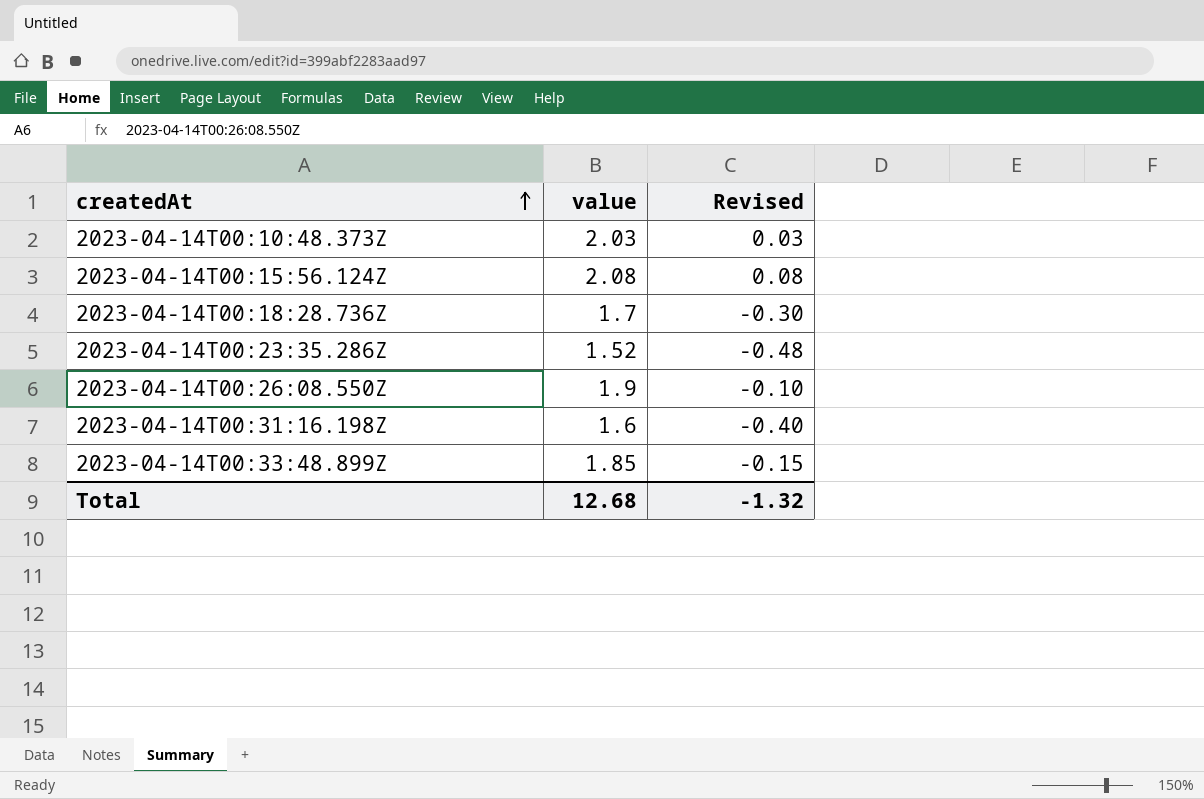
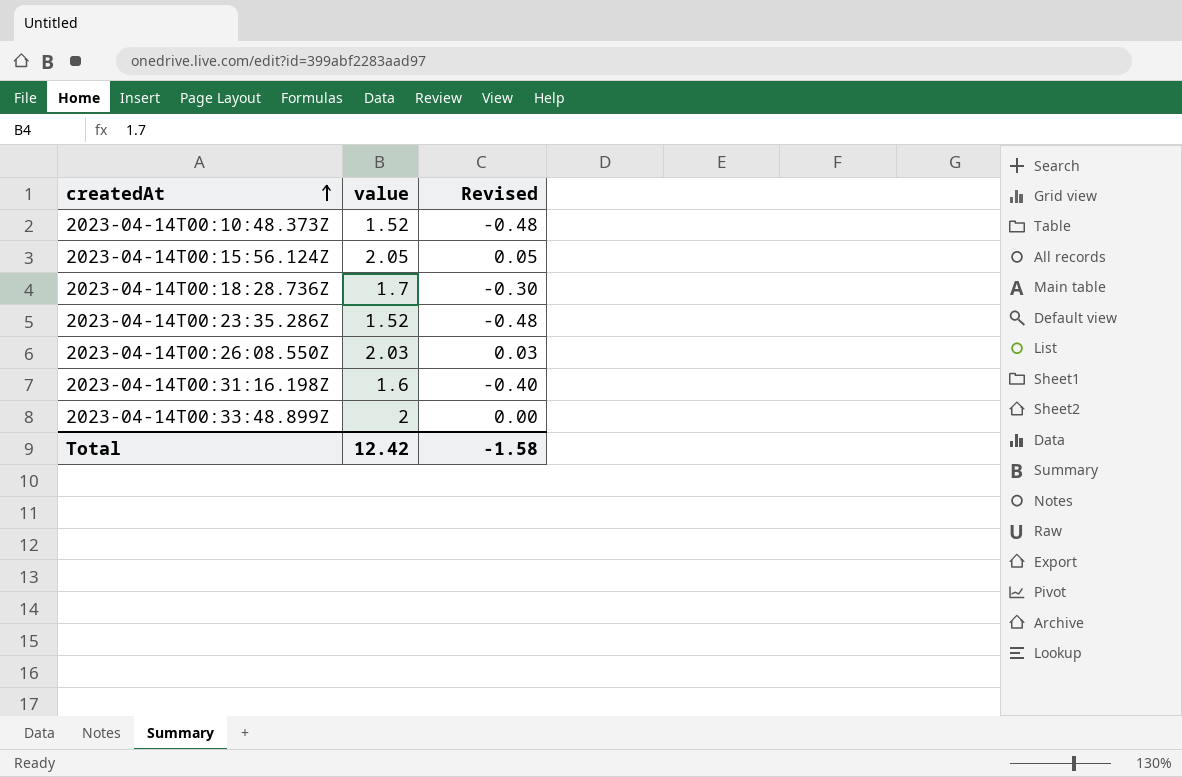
2023-04-14T00:10:48.373Z | value: 2.03 -> 1.52
2023-04-14T00:10:48.373Z | Revised: 0.03 -> -0.48
2023-04-14T00:15:56.124Z | value: 2.08 -> 2.05
2023-04-14T00:15:56.124Z | Revised: 0.08 -> 0.05
2023-04-14T00:26:08.550Z | value: 1.9 -> 2.03
2023-04-14T00:26:08.550Z | Revised: -0.10 -> 0.03
2023-04-14T00:33:48.899Z | value: 1.85 -> 2
2023-04-14T00:33:48.899Z | Revised: -0.15 -> 0.00
Total | value: 12.68 -> 12.42
Total | Revised: -1.32 -> -1.58

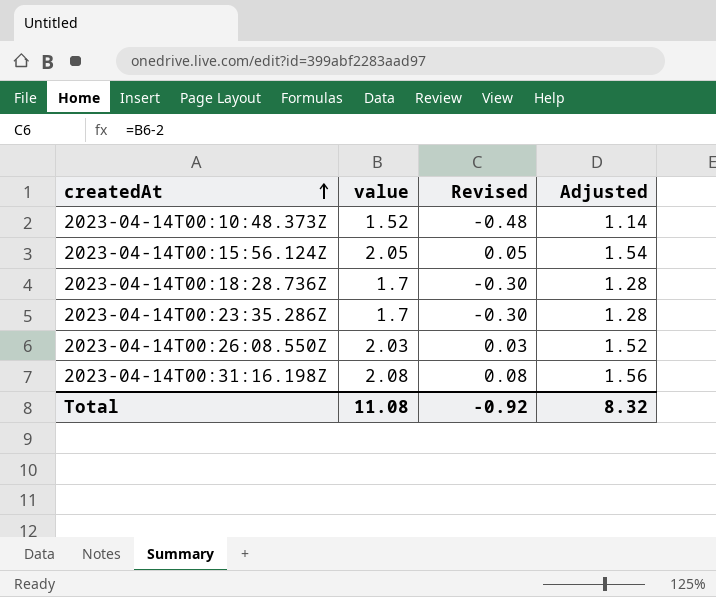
column Adjusted | formula: none -> [value] * 0.75
row 2023-04-14T00:33:48.899Z: 2 | 0.00 -> none
2023-04-14T00:23:35.286Z | value: 1.52 -> 1.7
2023-04-14T00:23:35.286Z | Revised: -0.48 -> -0.30
2023-04-14T00:31:16.198Z | value: 1.6 -> 2.08
2023-04-14T00:31:16.198Z | Revised: -0.40 -> 0.08
Total | value: 12.42 -> 11.08
Total | Revised: -1.58 -> -0.92

